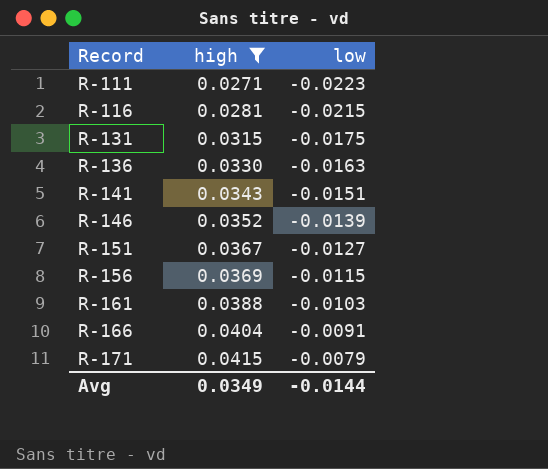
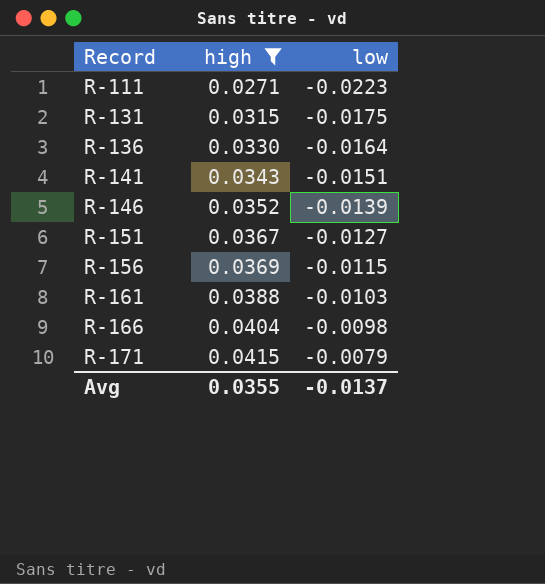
row R-116: 0.0281 | -0.0215 -> none
R-136 | low: -0.0163 -> -0.0164
R-166 | low: -0.0091 -> -0.0098
Avg | high: 0.0349 -> 0.0355
Avg | low: -0.0144 -> -0.0137

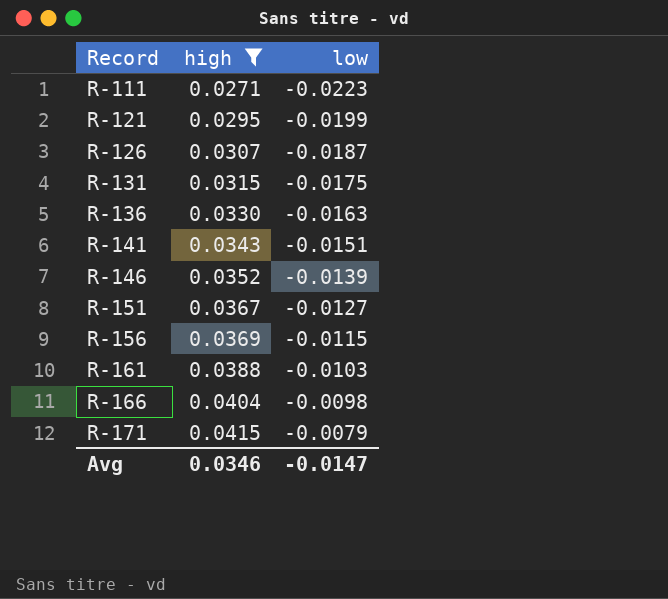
row R-121: none -> 0.0295 | -0.0199
row R-126: none -> 0.0307 | -0.0187
R-136 | low: -0.0164 -> -0.0163
Avg | high: 0.0355 -> 0.0346
Avg | low: -0.0137 -> -0.0147

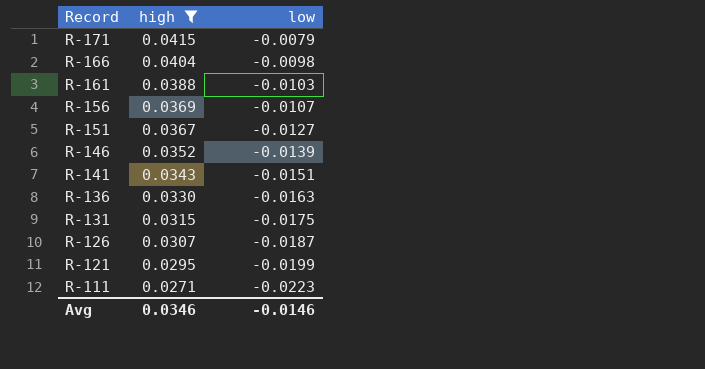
row order: Record ascending -> Record descending
R-156 | low: -0.0115 -> -0.0107
Avg | low: -0.0147 -> -0.0146

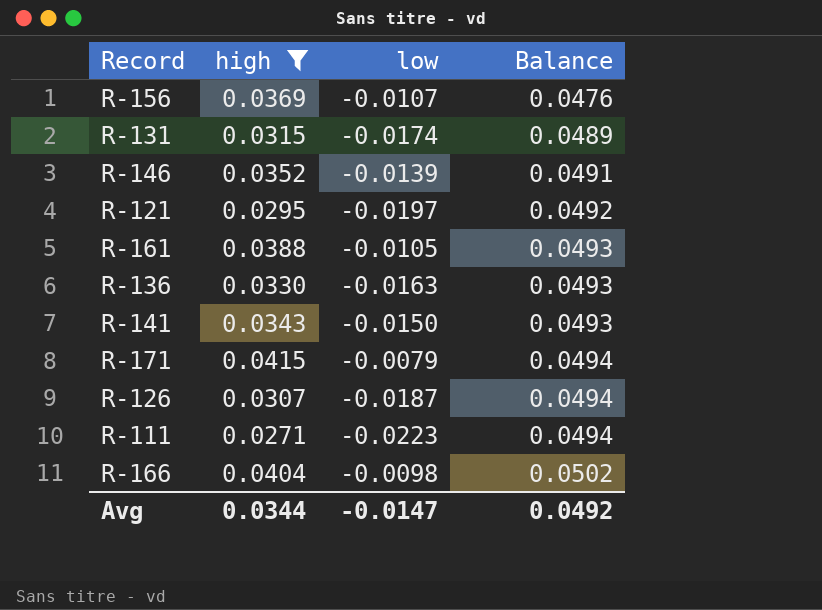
row order: Record descending -> Balance ascending
column Balance | formula: none -> [high] - [low]
row R-151: 0.0367 | -0.0127 -> none
R-131 | low: -0.0175 -> -0.0174
R-121 | low: -0.0199 -> -0.0197
R-161 | low: -0.0103 -> -0.0105
R-141 | low: -0.0151 -> -0.0150
Avg | high: 0.0346 -> 0.0344
Avg | low: -0.0146 -> -0.0147

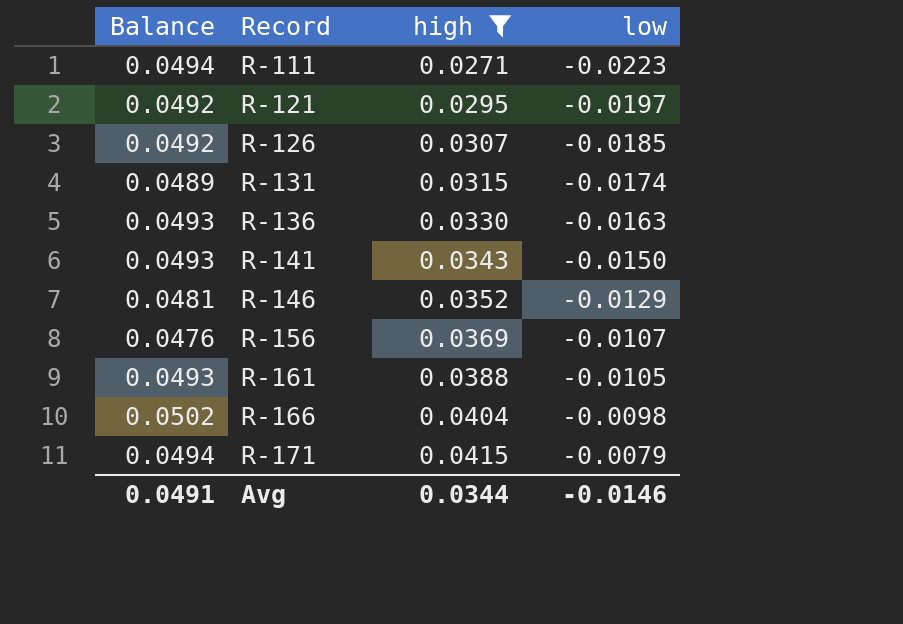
row order: Balance ascending -> Record ascending
column Balance | position: 4 -> 1
R-126 | Balance: 0.0494 -> 0.0492
R-126 | low: -0.0187 -> -0.0185
R-146 | Balance: 0.0491 -> 0.0481
R-146 | low: -0.0139 -> -0.0129
Avg | Balance: 0.0492 -> 0.0491
Avg | low: -0.0147 -> -0.0146

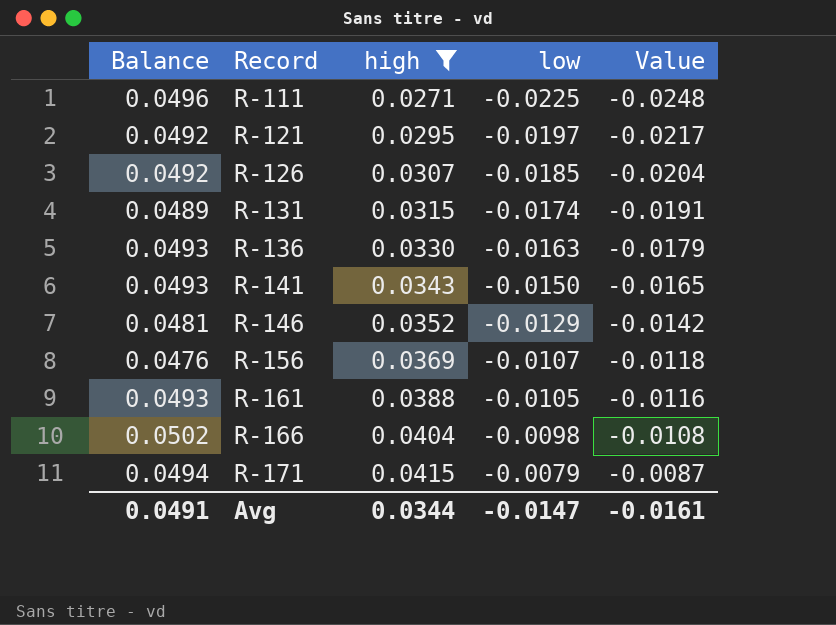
column Value | formula: none -> [low] * 1.1
R-111 | Balance: 0.0494 -> 0.0496
R-111 | low: -0.0223 -> -0.0225
Avg | low: -0.0146 -> -0.0147

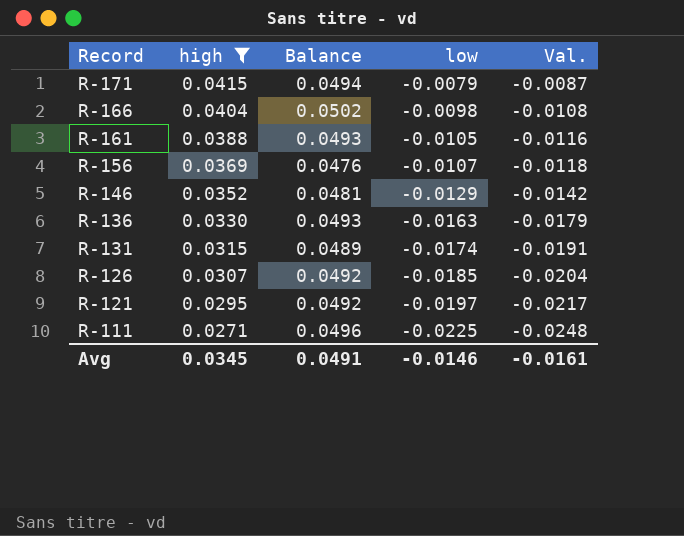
row order: Record ascending -> Record descending
column Balance | position: 1 -> 3
column name: Value -> Val.
row R-141: 0.0493 | 0.0343 | -0.0150 | -0.0165 -> none
Avg | high: 0.0344 -> 0.0345
Avg | low: -0.0147 -> -0.0146

